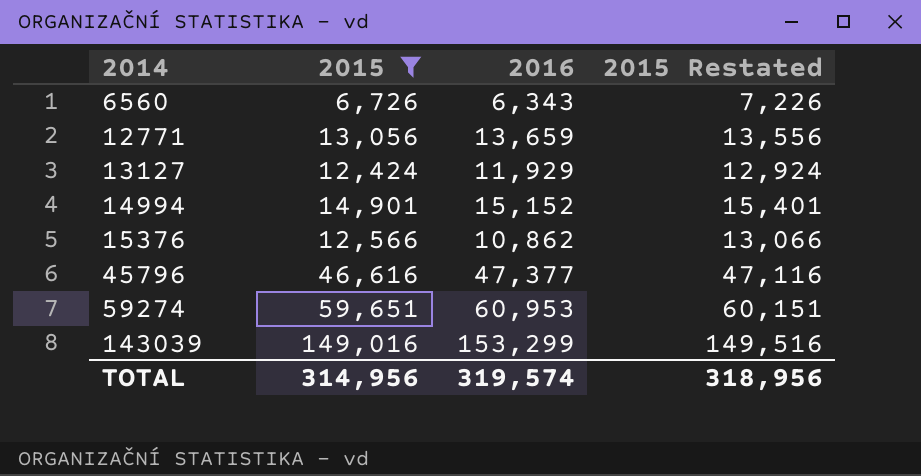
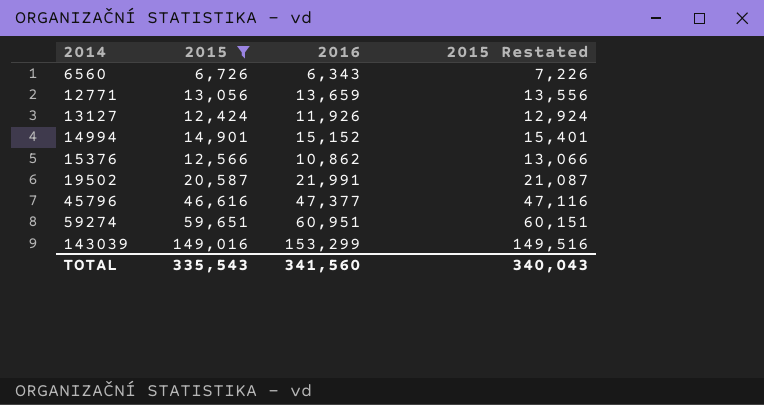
13127 | 2016: 11,929 -> 11,926
row 19502: none -> 20,587 | 21,991 | 21,087
59274 | 2016: 60,953 -> 60,951
TOTAL | 2015: 314,956 -> 335,543
TOTAL | 2016: 319,574 -> 341,560
TOTAL | 2015 Restated: 318,956 -> 340,043

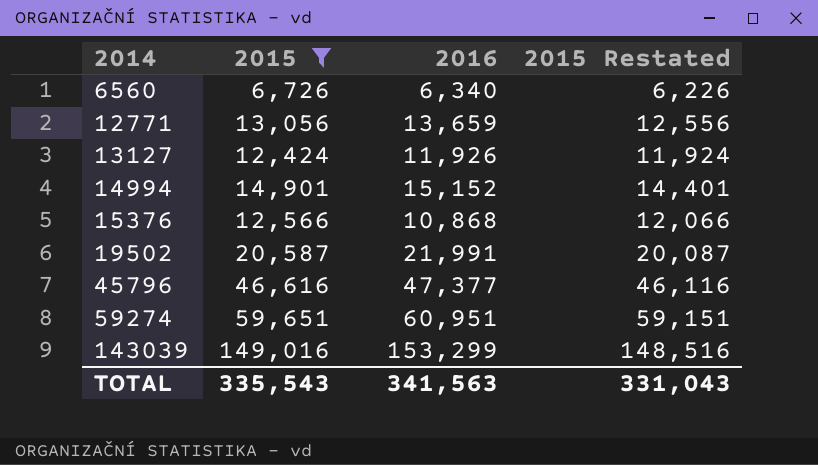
column 2015 Restated | formula: [2015] + 500 -> [2015] - 500
6560 | 2016: 6,343 -> 6,340
15376 | 2016: 10,862 -> 10,868
TOTAL | 2016: 341,560 -> 341,563
TOTAL | 2015 Restated: 340,043 -> 331,043

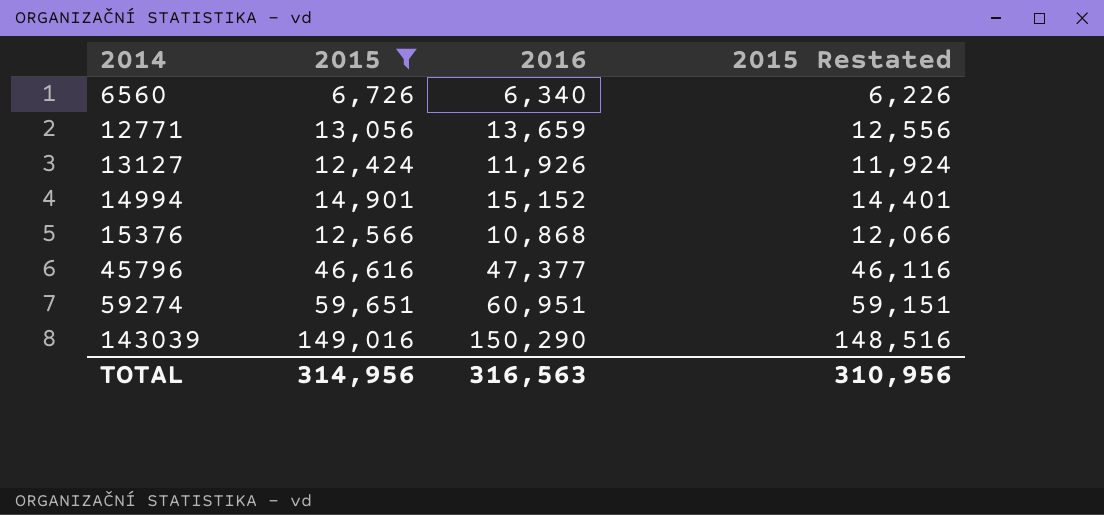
row 19502: 20,587 | 21,991 | 20,087 -> none
143039 | 2016: 153,299 -> 150,290
TOTAL | 2015: 335,543 -> 314,956
TOTAL | 2016: 341,563 -> 316,563
TOTAL | 2015 Restated: 331,043 -> 310,956

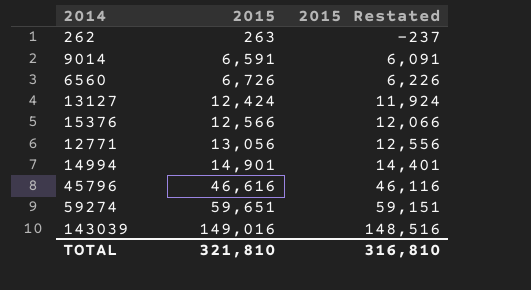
filter: 2015 >= 6,726 -> none
row order: 2014 ascending -> 2015 ascending
column 2016 | position: 3 -> none
TOTAL | 2015: 314,956 -> 321,810
TOTAL | 2015 Restated: 310,956 -> 316,810

